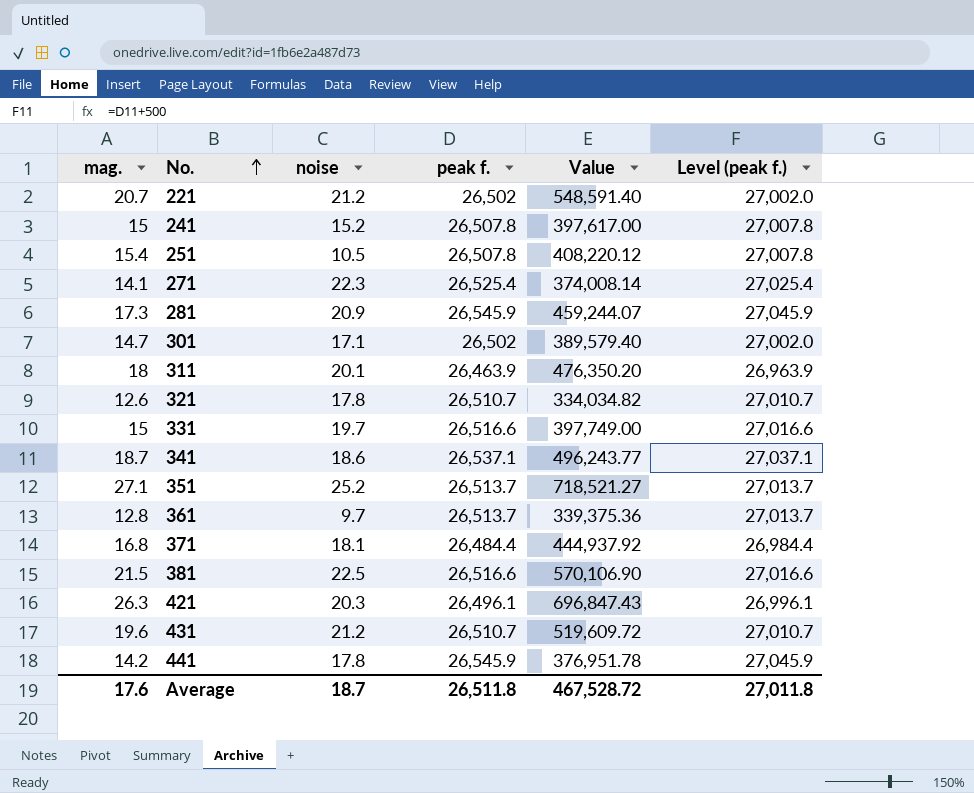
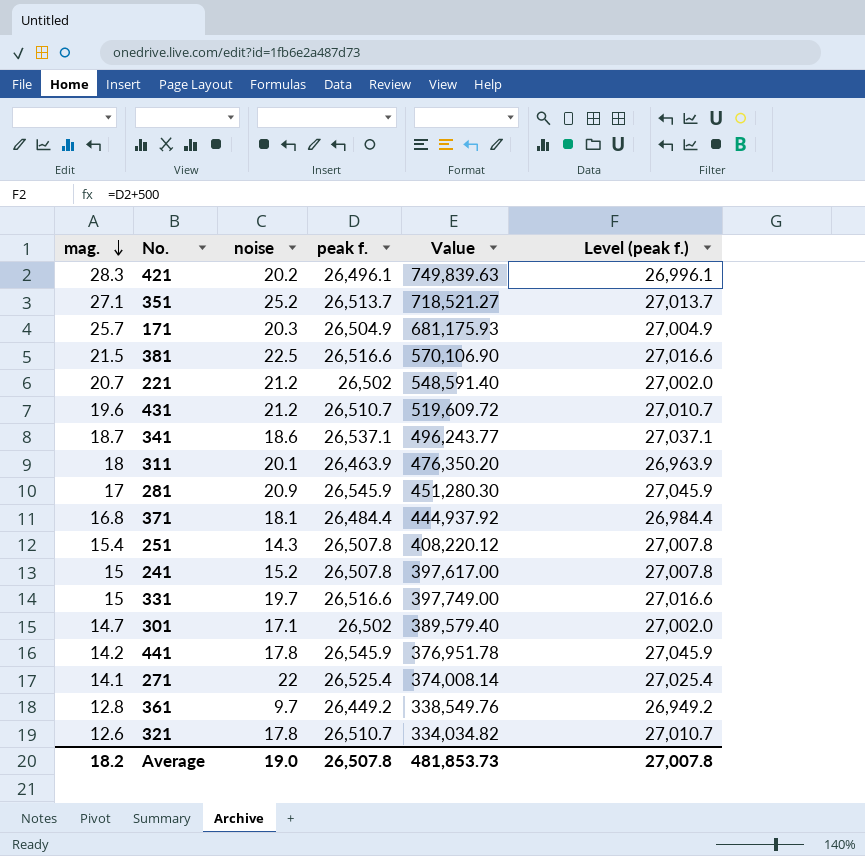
row order: No. ascending -> mag. descending
421 | mag.: 26.3 -> 28.3
421 | noise: 20.3 -> 20.2
421 | Value: 696,847.43 -> 749,839.63
row 171: none -> 25.7 | 20.3 | 26,504.9 | 681,175.93 | 27,004.9
281 | mag.: 17.3 -> 17
281 | Value: 459,244.07 -> 451,280.30
251 | noise: 10.5 -> 14.3
271 | noise: 22.3 -> 22
361 | peak f.: 26,513.7 -> 26,449.2
361 | Value: 339,375.36 -> 338,549.76
361 | Level (peak f.): 27,013.7 -> 26,949.2
Average | mag.: 17.6 -> 18.2
Average | noise: 18.7 -> 19.0
Average | peak f.: 26,511.8 -> 26,507.8
Average | Value: 467,528.72 -> 481,853.73
Average | Level (peak f.): 27,011.8 -> 27,007.8

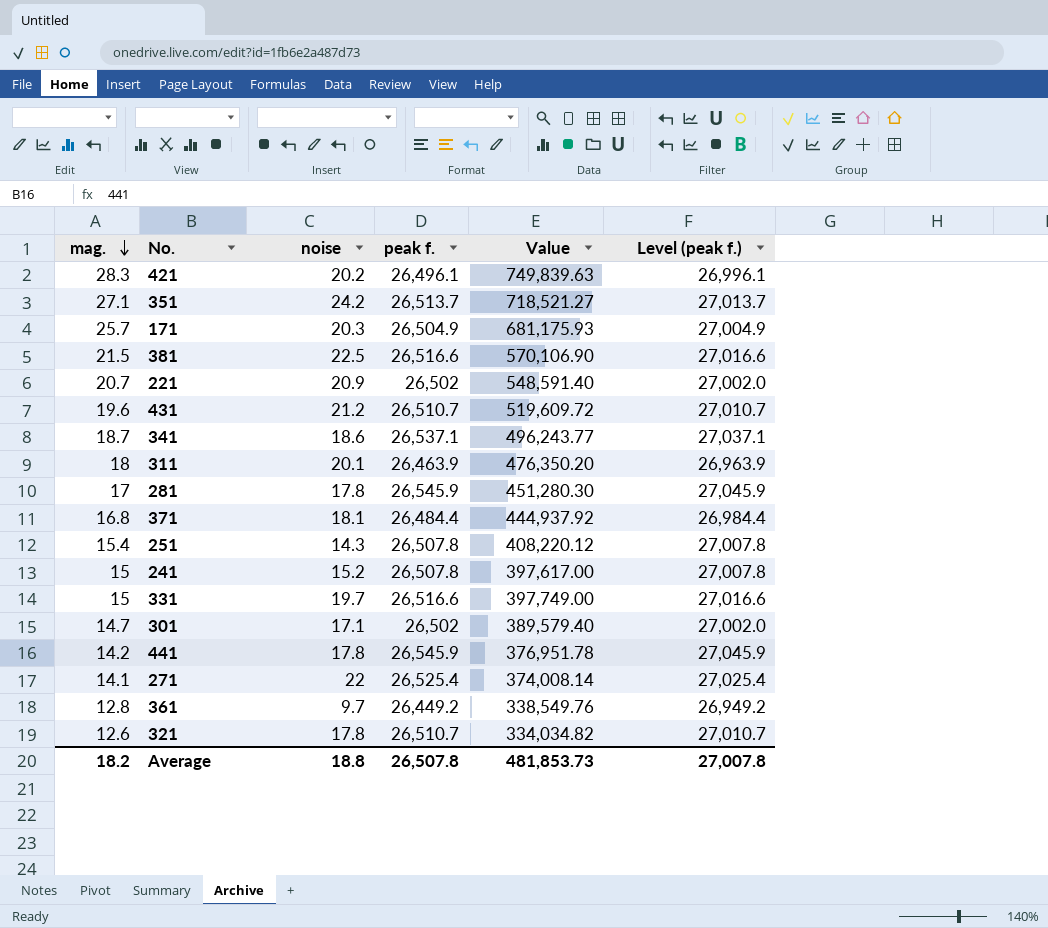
351 | noise: 25.2 -> 24.2
221 | noise: 21.2 -> 20.9
281 | noise: 20.9 -> 17.8
Average | noise: 19.0 -> 18.8

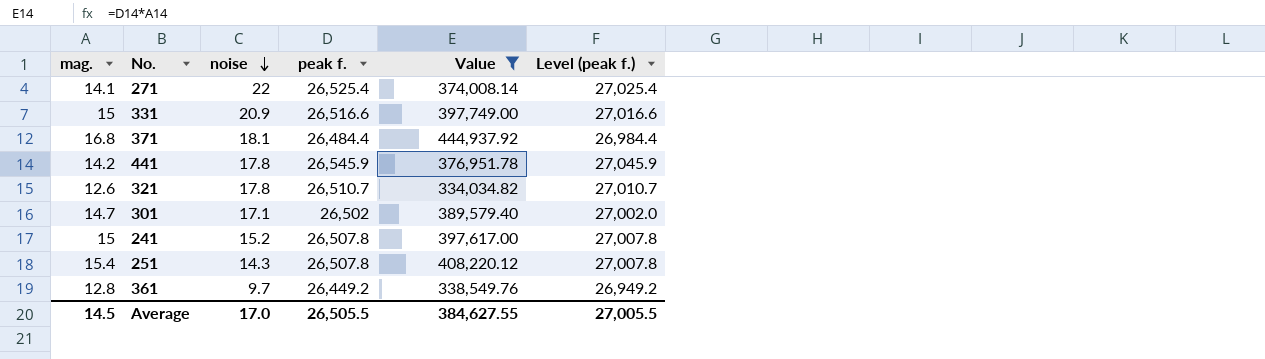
filter: none -> Value <= 444,937.92
row order: mag. descending -> noise descending
331 | noise: 19.7 -> 20.9
Average | mag.: 18.2 -> 14.5
Average | noise: 18.8 -> 17.0
Average | peak f.: 26,507.8 -> 26,505.5
Average | Value: 481,853.73 -> 384,627.55
Average | Level (peak f.): 27,007.8 -> 27,005.5

